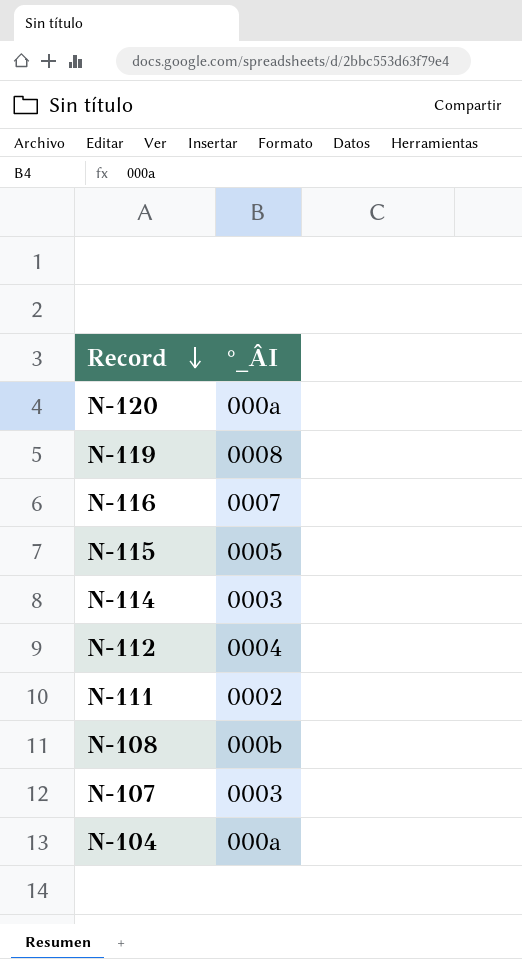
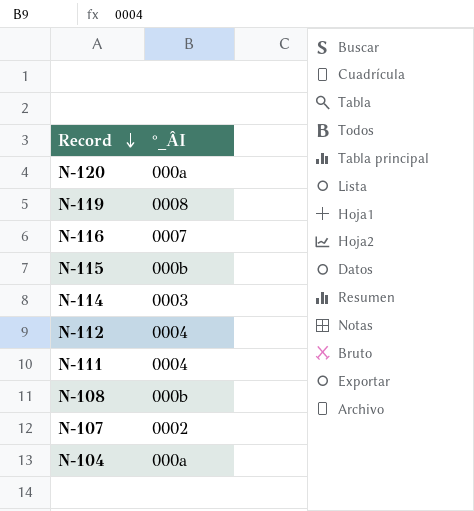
N-115 | °_ÂI: 0005 -> 000b
N-111 | °_ÂI: 0002 -> 0004
N-107 | °_ÂI: 0003 -> 0002

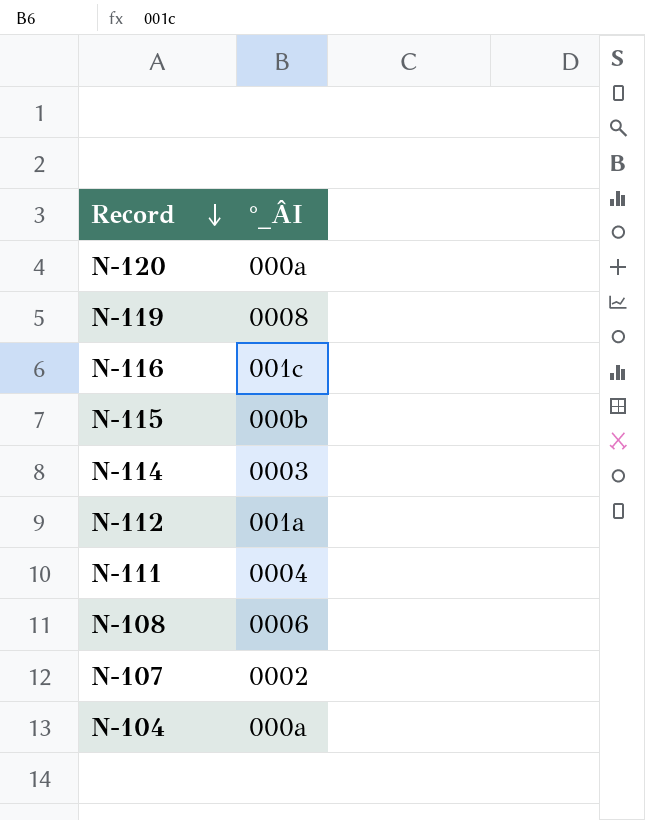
N-116 | °_ÂI: 0007 -> 001c
N-112 | °_ÂI: 0004 -> 001a
N-108 | °_ÂI: 000b -> 0006

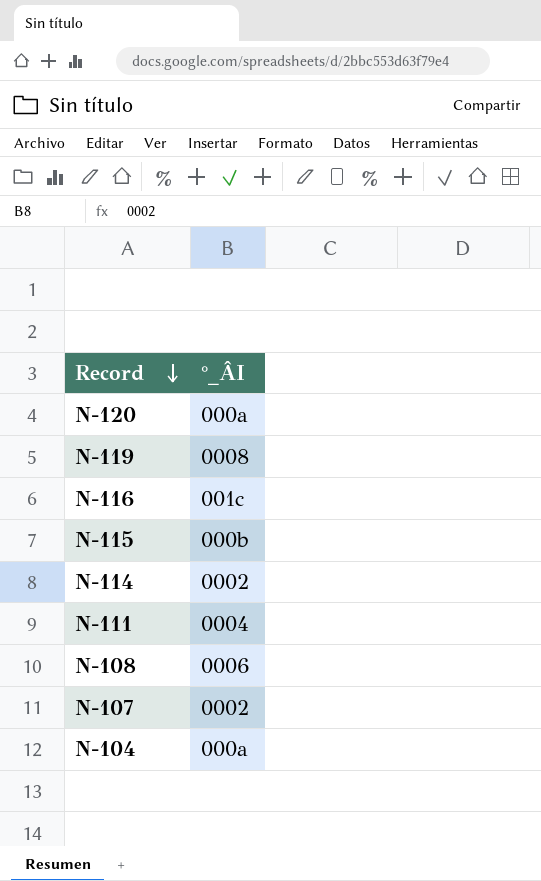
row N-112: 001a -> none
N-114 | °_ÂI: 0003 -> 0002

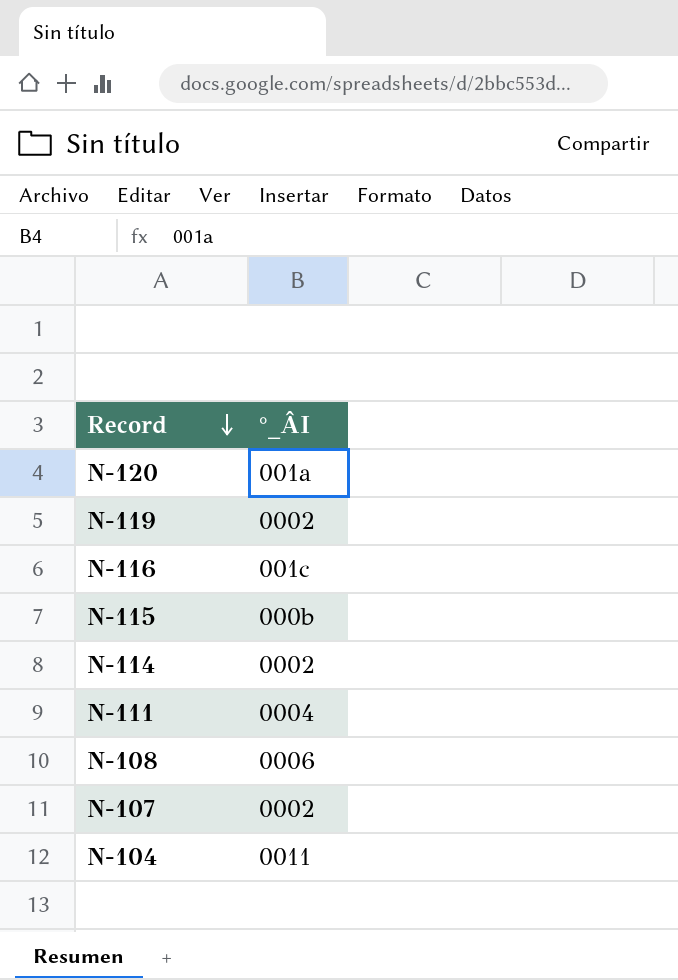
N-120 | °_ÂI: 000a -> 001a
N-119 | °_ÂI: 0008 -> 0002
N-104 | °_ÂI: 000a -> 0011

